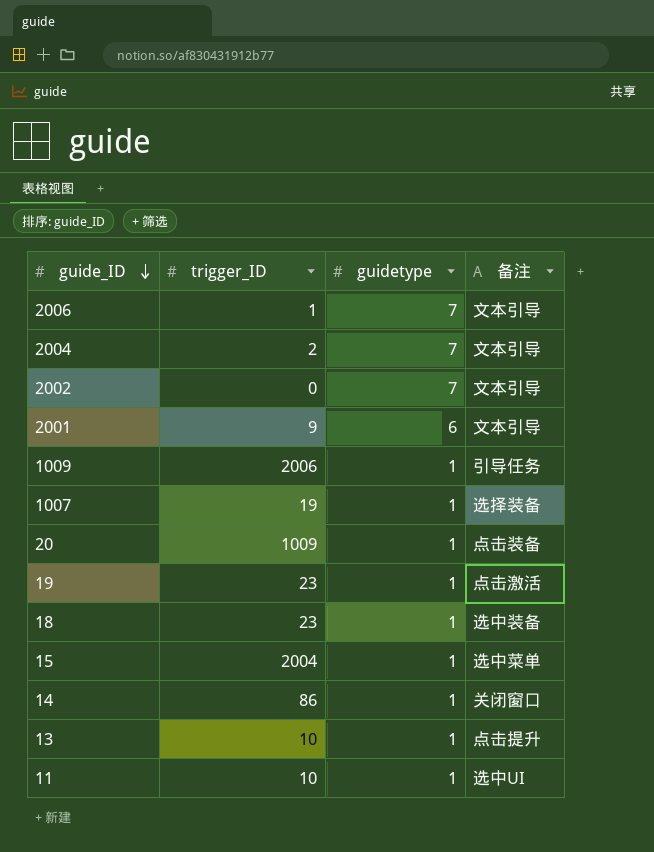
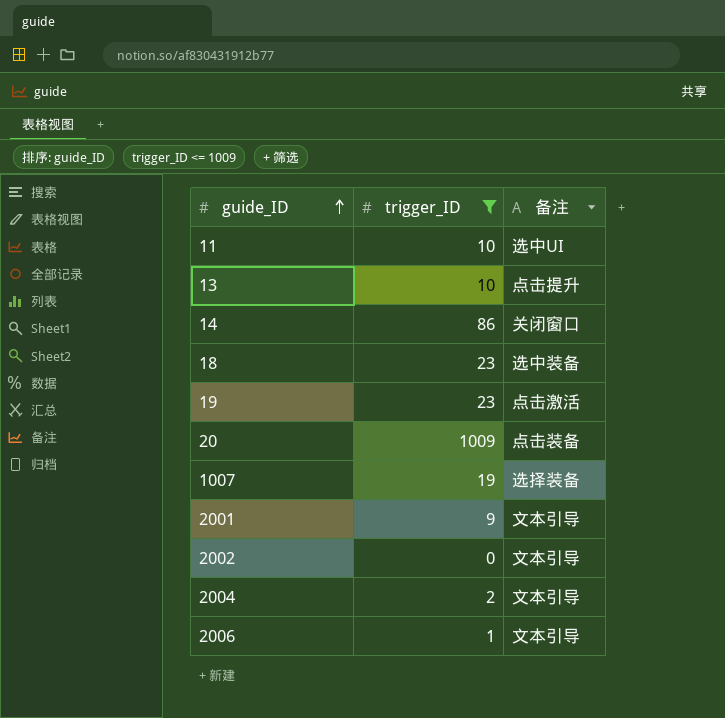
filter: none -> trigger_ID <= 1009
row order: guide_ID descending -> guide_ID ascending
column guidetype | position: 3 -> none

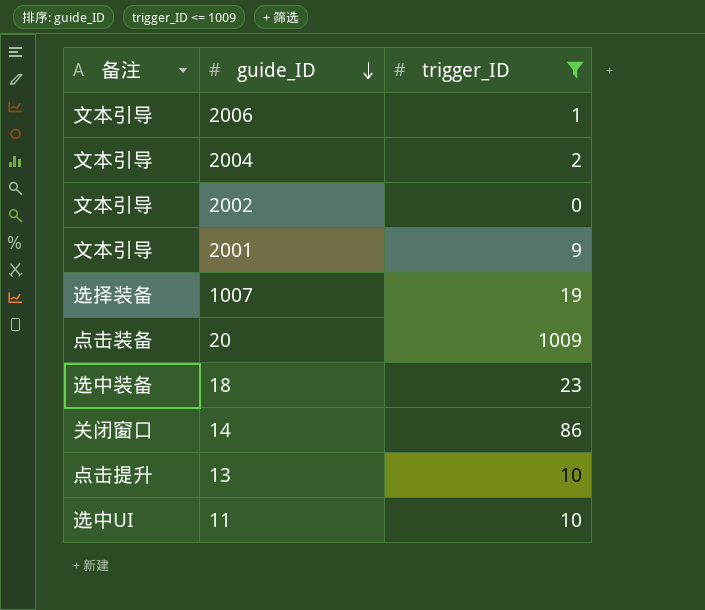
row order: guide_ID ascending -> guide_ID descending
column 备注 | position: 3 -> 1
row 19: 23 | 点击激活 -> none

